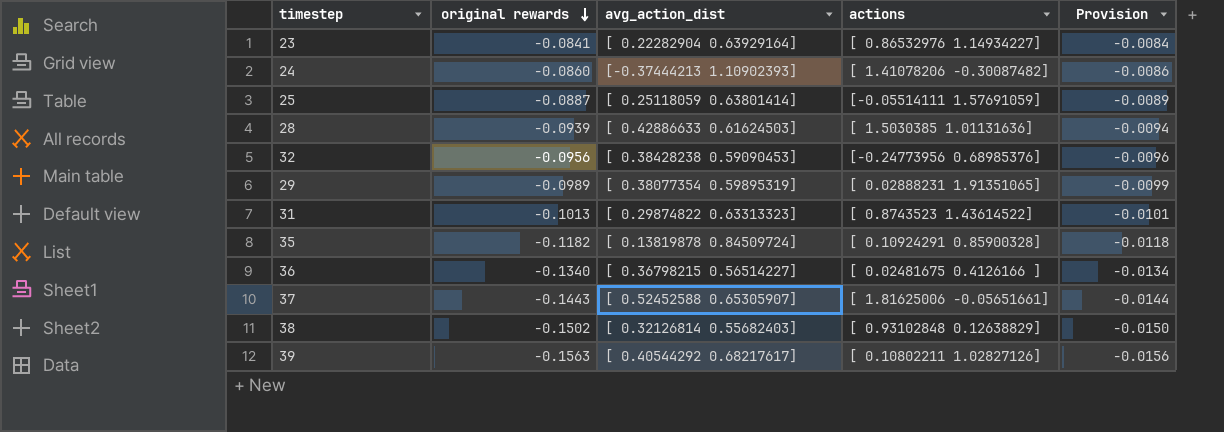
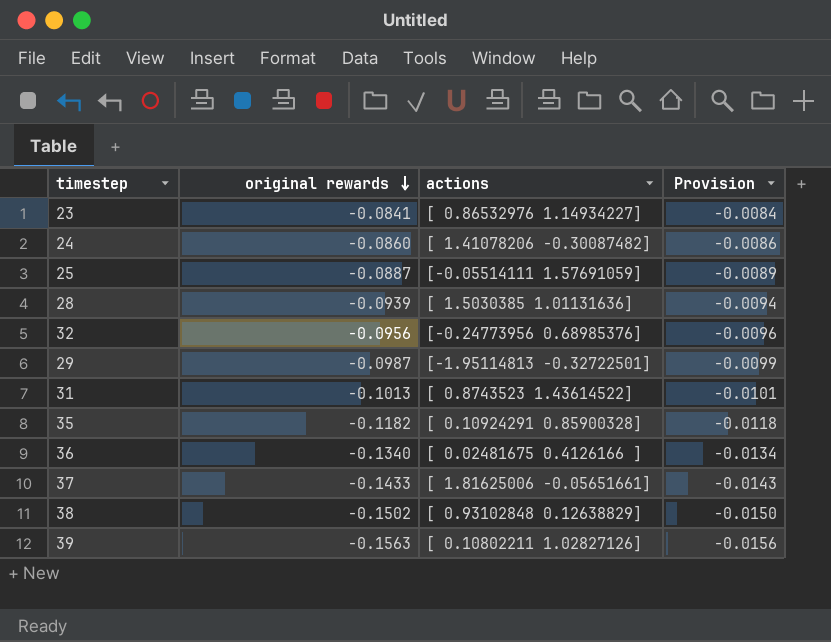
column avg_action_dist | position: 3 -> none
29 | original rewards: -0.0989 -> -0.0987
29 | actions: [ 0.02888231 1.91351065] -> [-1.95114813 -0.32722501]
37 | original rewards: -0.1443 -> -0.1433
37 | Provision: -0.0144 -> -0.0143

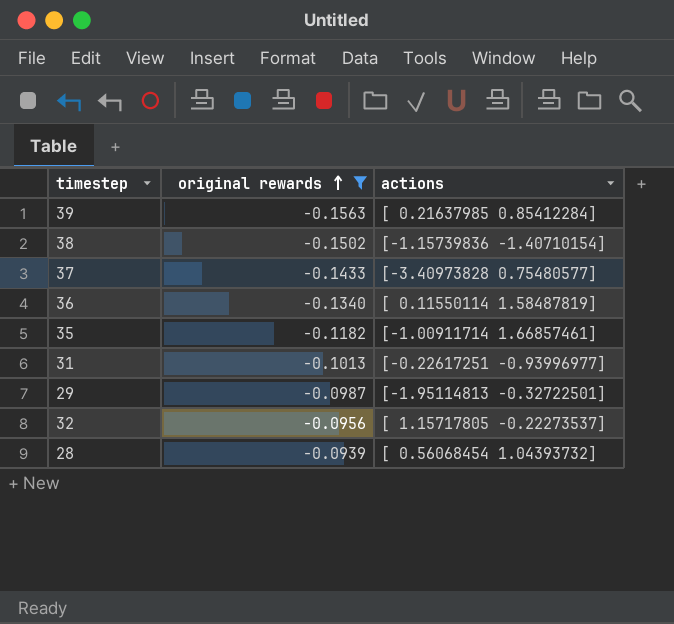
filter: none -> original rewards <= -0.0939
row order: original rewards descending -> original rewards ascending
column Provision | formula: [original rewards] * 0.1 -> none
39 | actions: [ 0.10802211 1.02827126] -> [ 0.21637985 0.85412284]
38 | actions: [ 0.93102848 0.12638829] -> [-1.15739836 -1.40710154]
37 | actions: [ 1.81625006 -0.05651661] -> [-3.40973828 0.75480577]
36 | actions: [ 0.02481675 0.4126166 ] -> [ 0.11550114 1.58487819]
35 | actions: [ 0.10924291 0.85900328] -> [-1.00911714 1.66857461]
31 | actions: [ 0.8743523 1.43614522] -> [-0.22617251 -0.93996977]
32 | actions: [-0.24773956 0.68985376] -> [ 1.15717805 -0.22273537]
28 | actions: [ 1.5030385 1.01131636] -> [ 0.56068454 1.04393732]

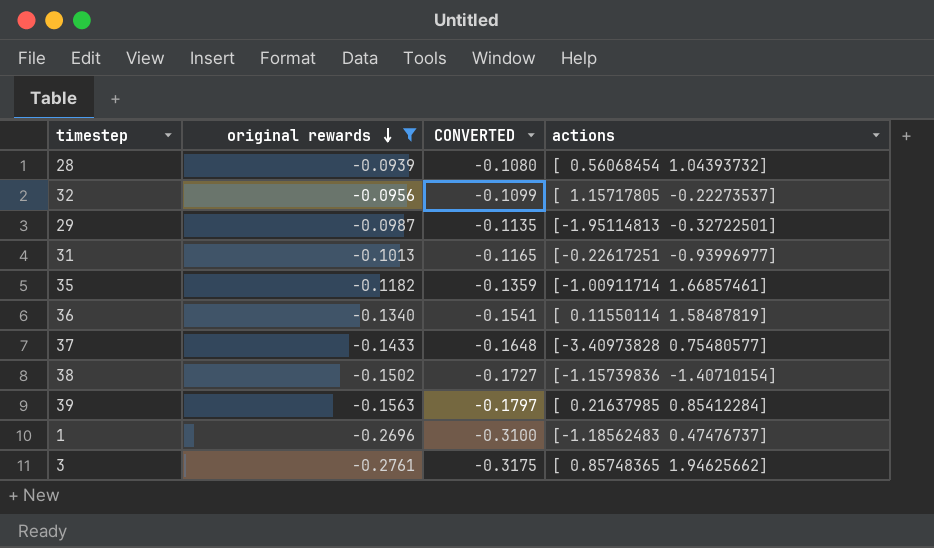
row order: original rewards ascending -> original rewards descending
column CONVERTED | formula: none -> [original rewards] * 1.15
row 1: none -> -0.2696 | -0.3100 | [-1.18562483 0.47476737]
row 3: none -> -0.2761 | -0.3175 | [ 0.85748365 1.94625662]

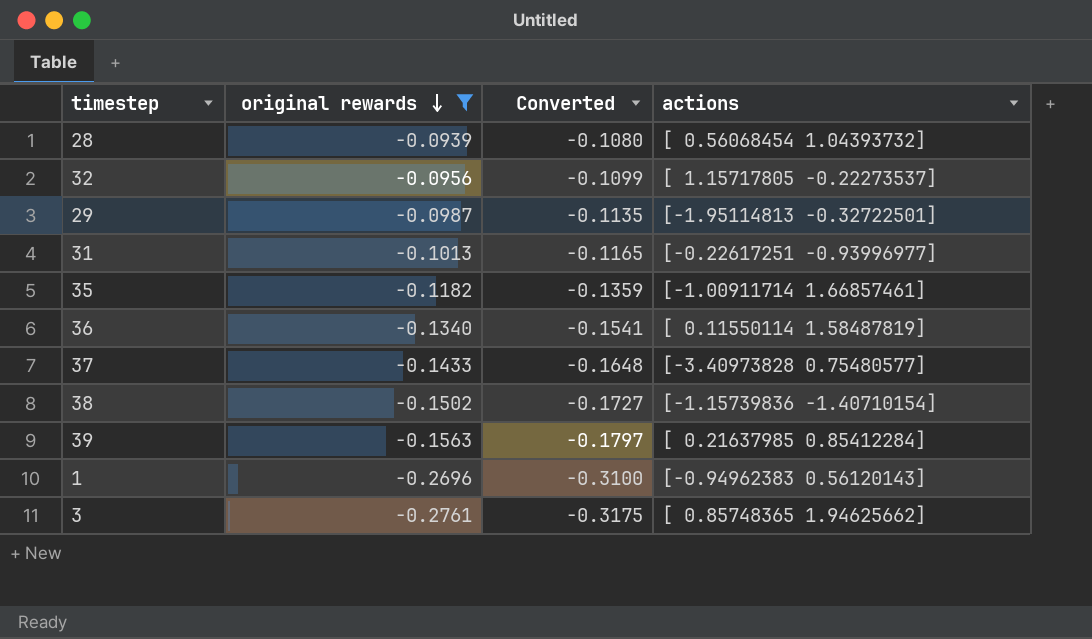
column name: CONVERTED -> Converted
1 | actions: [-1.18562483 0.47476737] -> [-0.94962383 0.56120143]

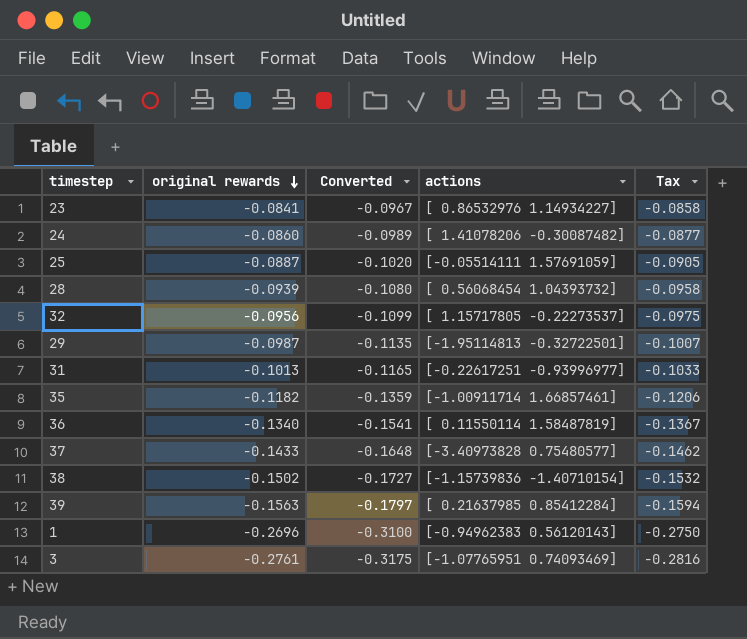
filter: original rewards <= -0.0939 -> none
column Tax | formula: none -> [original rewards] * 1.02
3 | actions: [ 0.85748365 1.94625662] -> [-1.07765951 0.74093469]

